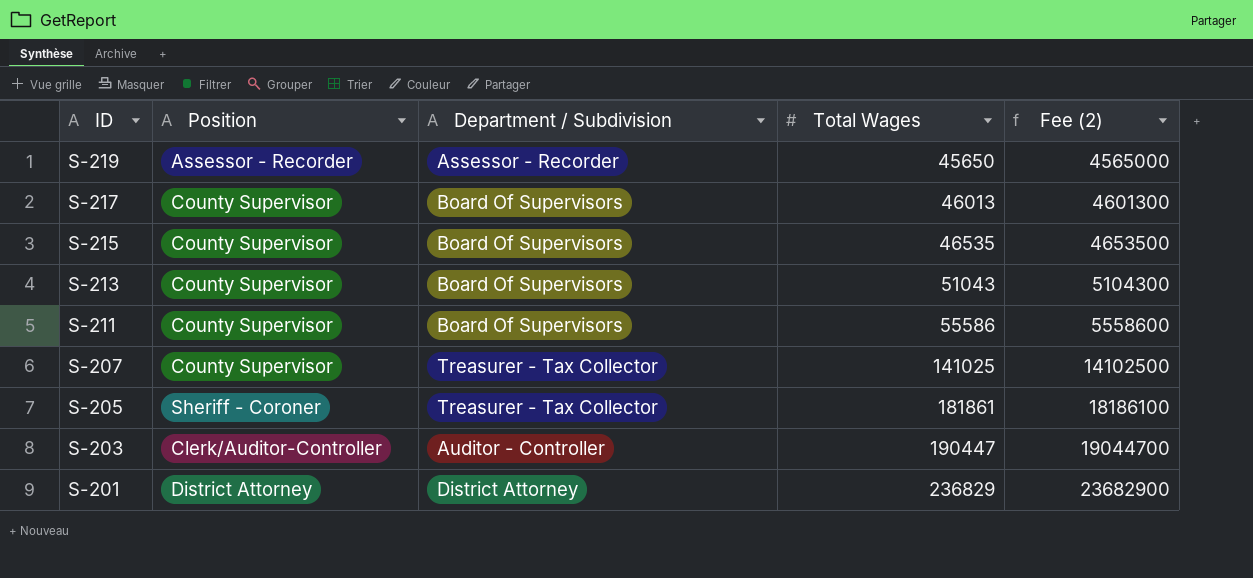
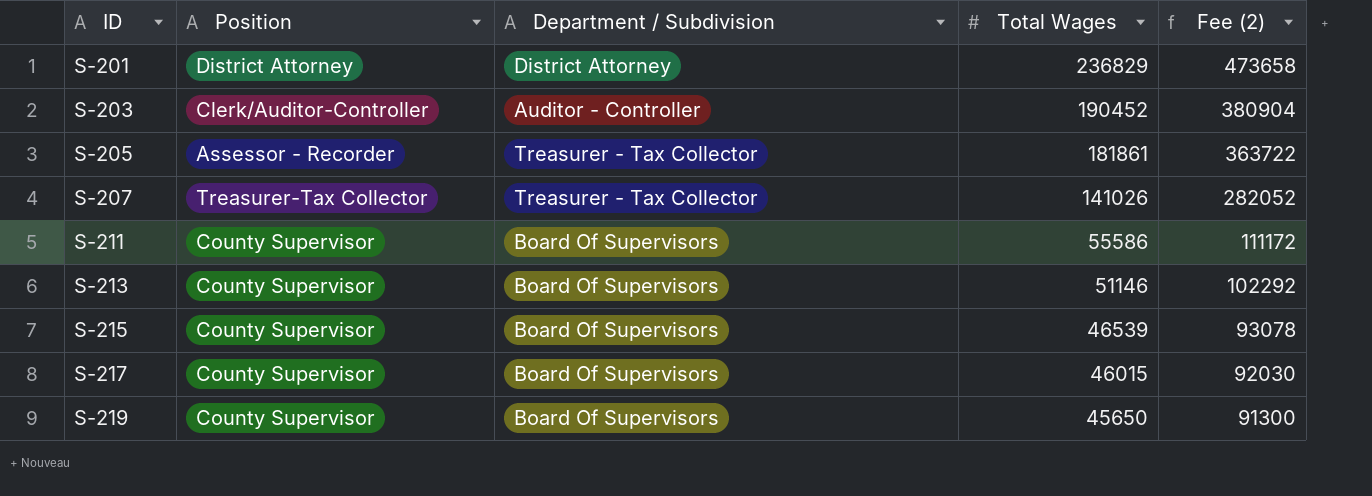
row order: ID descending -> ID ascending
column Fee (2) | formula: [Total Wages] * 100 -> [Total Wages] * 2
S-203 | Total Wages: 190447 -> 190452
S-205 | Position: Sheriff - Coroner -> Assessor - Recorder
S-207 | Position: County Supervisor -> Treasurer-Tax Collector
S-207 | Total Wages: 141025 -> 141026
S-213 | Total Wages: 51043 -> 51146
S-215 | Total Wages: 46535 -> 46539
S-217 | Total Wages: 46013 -> 46015
S-219 | Position: Assessor - Recorder -> County Supervisor
S-219 | Department / Subdivision: Assessor - Recorder -> Board Of Supervisors

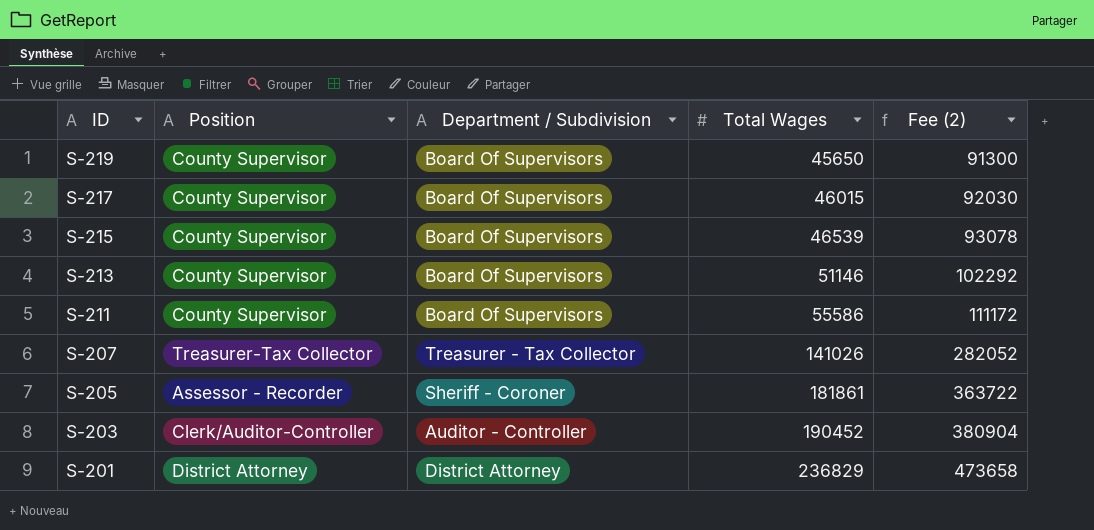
row order: ID ascending -> ID descending
S-205 | Department / Subdivision: Treasurer - Tax Collector -> Sheriff - Coroner

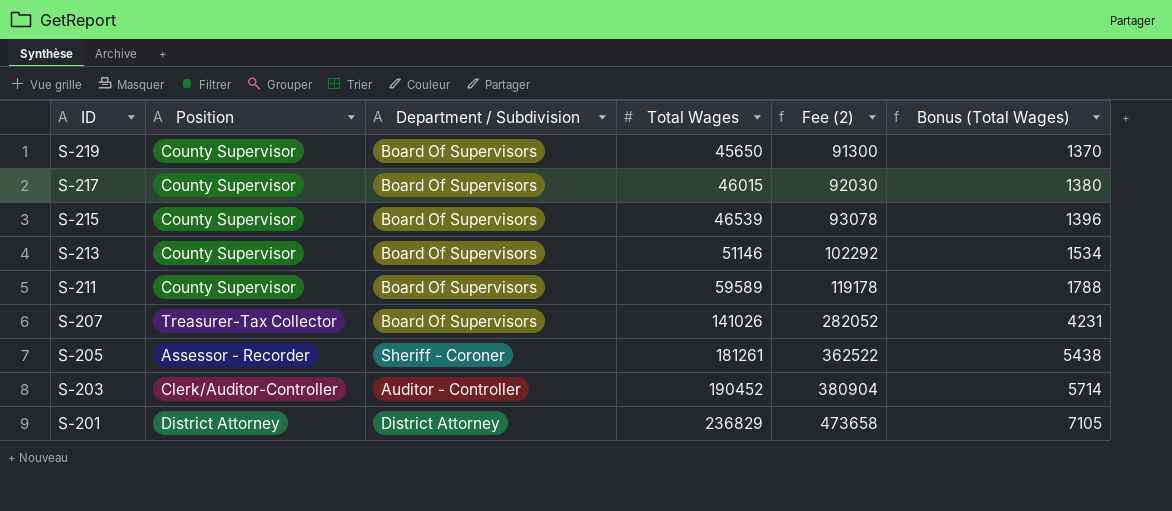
column Bonus (Total Wages) | formula: none -> [Total Wages] * 0.03
S-211 | Total Wages: 55586 -> 59589
S-211 | Fee (2): 111172 -> 119178
S-207 | Department / Subdivision: Treasurer - Tax Collector -> Board Of Supervisors
S-205 | Total Wages: 181861 -> 181261
S-205 | Fee (2): 363722 -> 362522

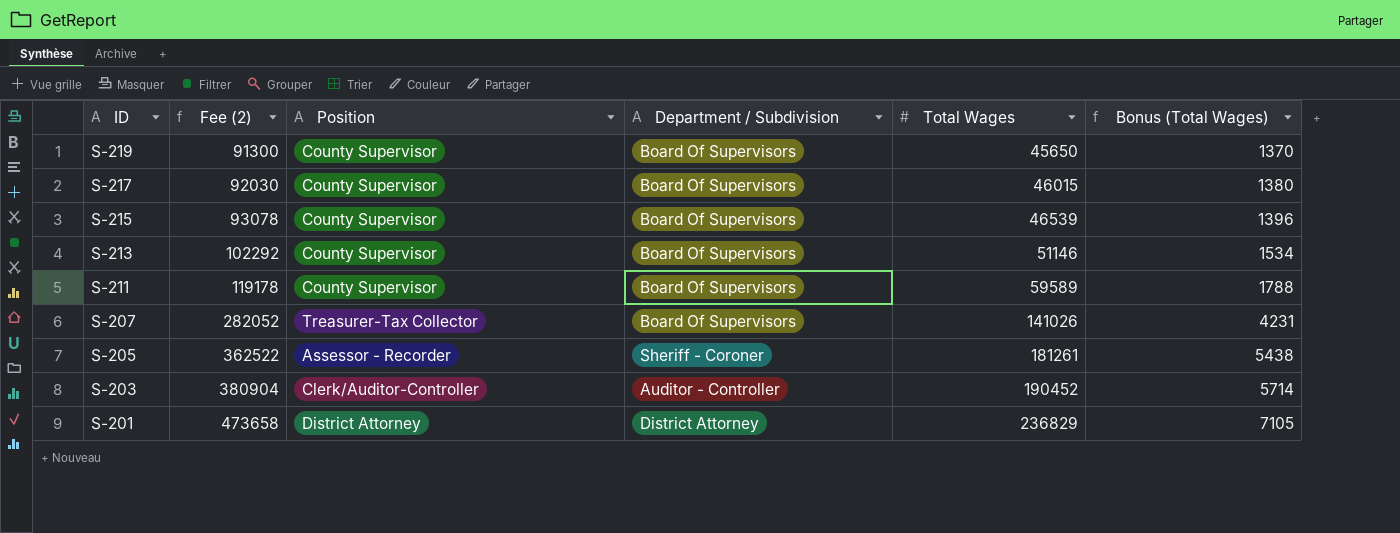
column Fee (2) | position: 5 -> 2

